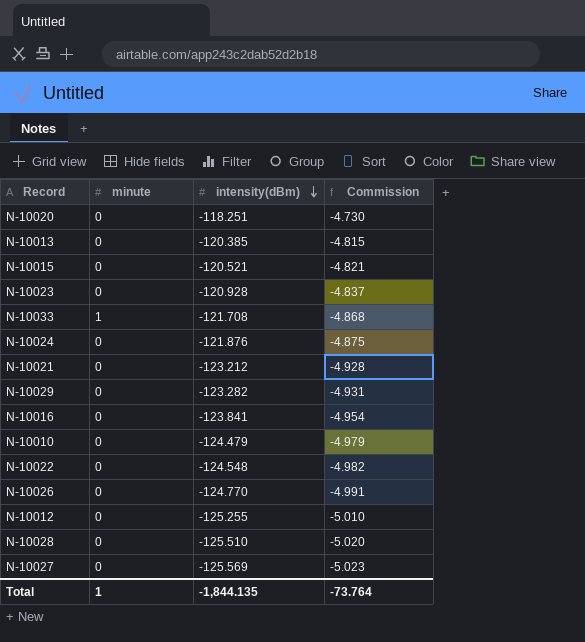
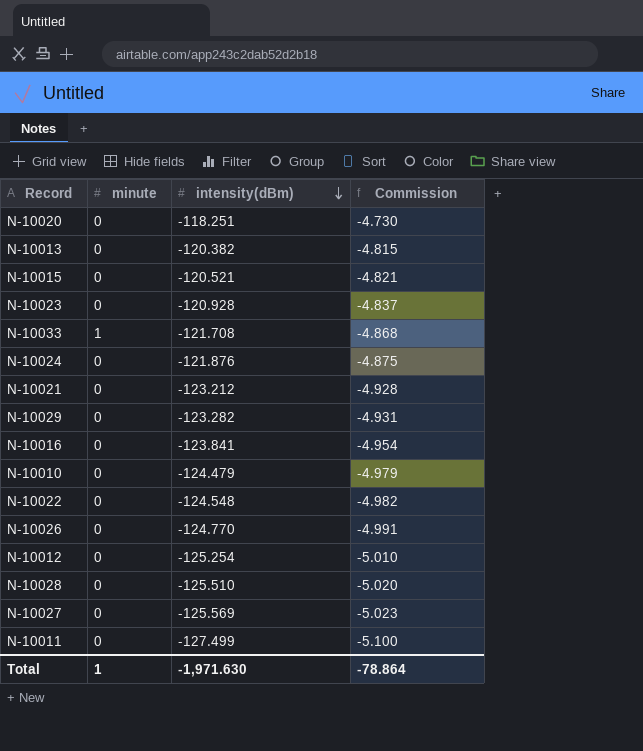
N-10013 | intensity(dBm): -120.385 -> -120.382
N-10012 | intensity(dBm): -125.255 -> -125.254
row N-10011: none -> 0 | -127.499 | -5.100
Total | intensity(dBm): -1,844.135 -> -1,971.630
Total | Commission: -73.764 -> -78.864

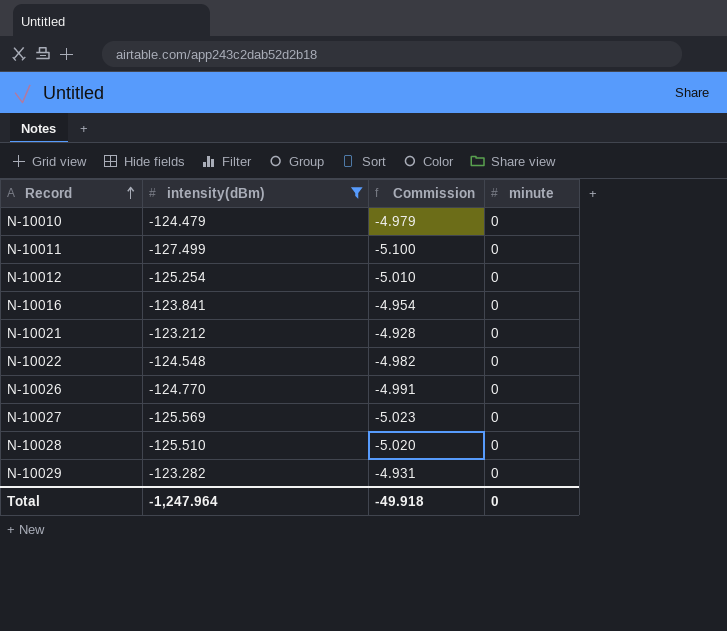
filter: none -> intensity(dBm) <= -123.212
row order: intensity(dBm) descending -> Record ascending
column minute | position: 2 -> 4
Total | intensity(dBm): -1,971.630 -> -1,247.964
Total | Commission: -78.864 -> -49.918
Total | minute: 1 -> 0

